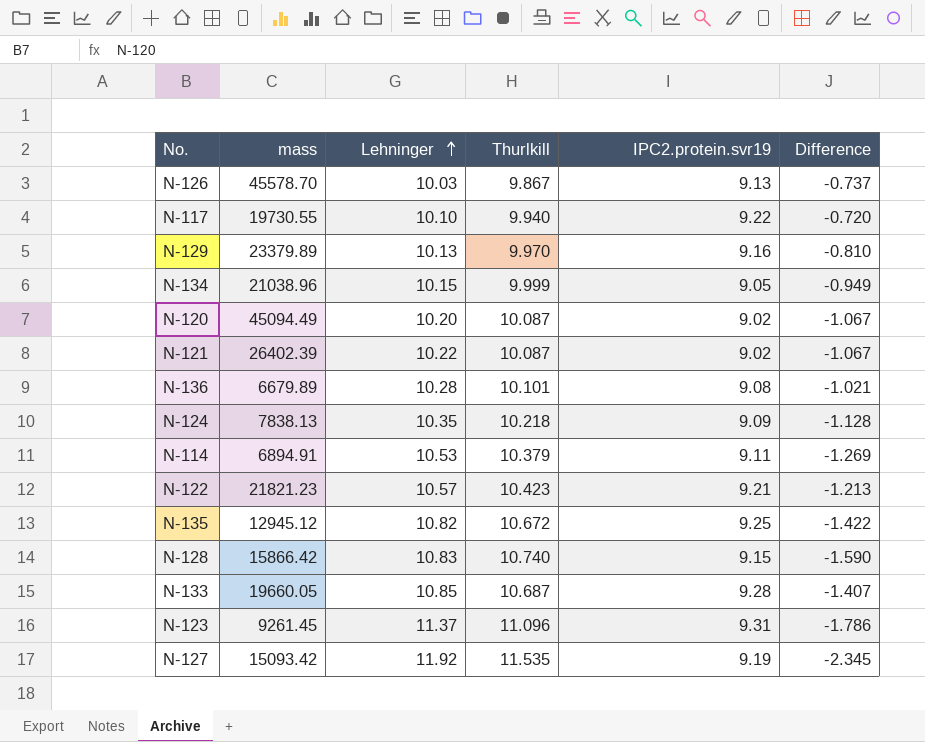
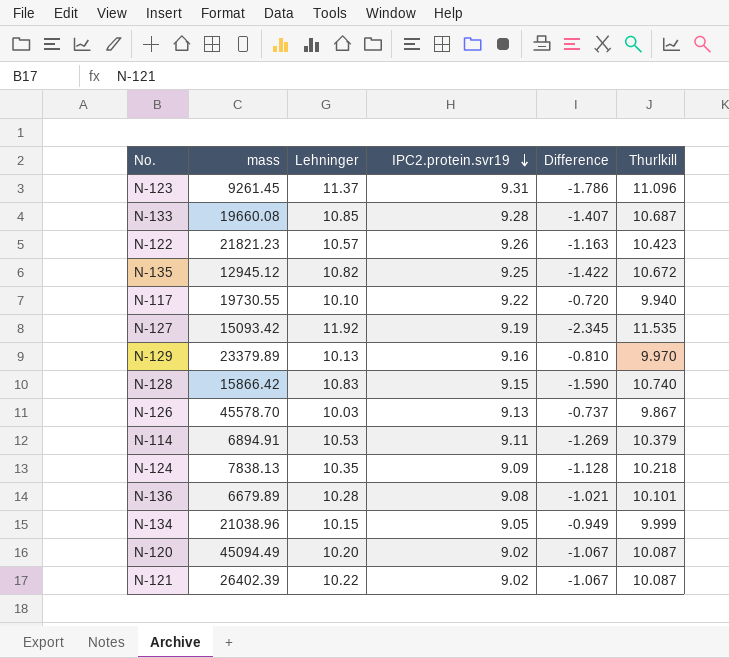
row order: Lehninger ascending -> IPC2.protein.svr19 descending
column Thurlkill | position: 4 -> 6
N-133 | mass: 19660.05 -> 19660.08
N-122 | IPC2.protein.svr19: 9.21 -> 9.26
N-122 | Difference: -1.213 -> -1.163

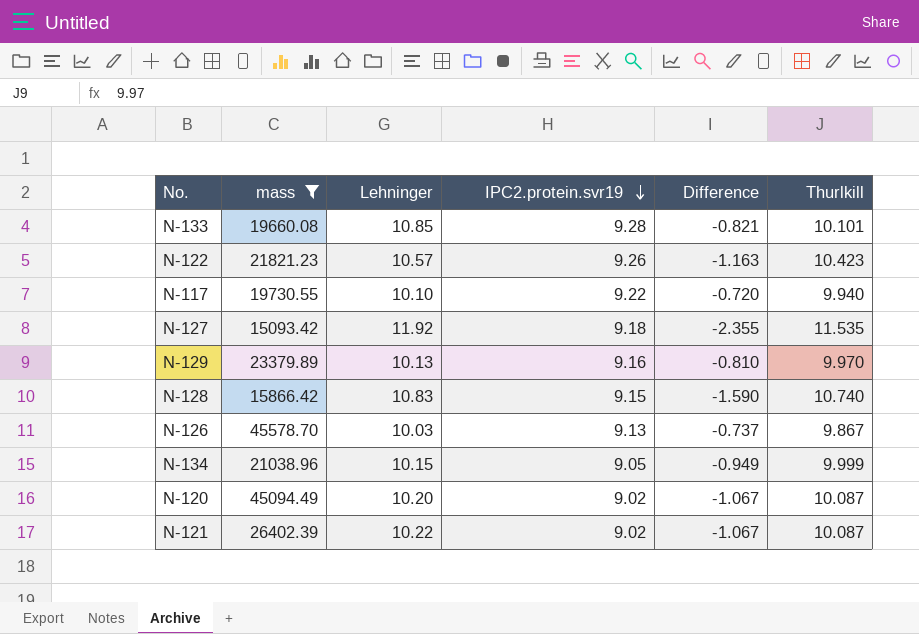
filter: none -> mass >= 15093.42
N-133 | Difference: -1.407 -> -0.821
N-133 | Thurlkill: 10.687 -> 10.101
N-127 | IPC2.protein.svr19: 9.19 -> 9.18
N-127 | Difference: -2.345 -> -2.355

